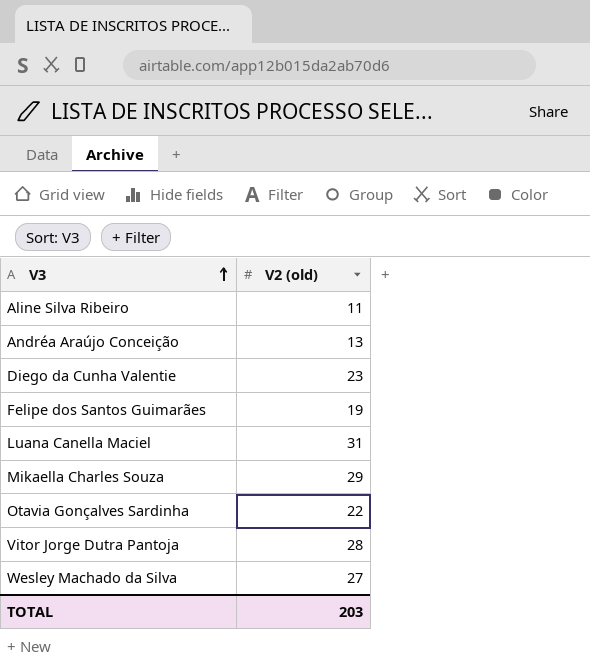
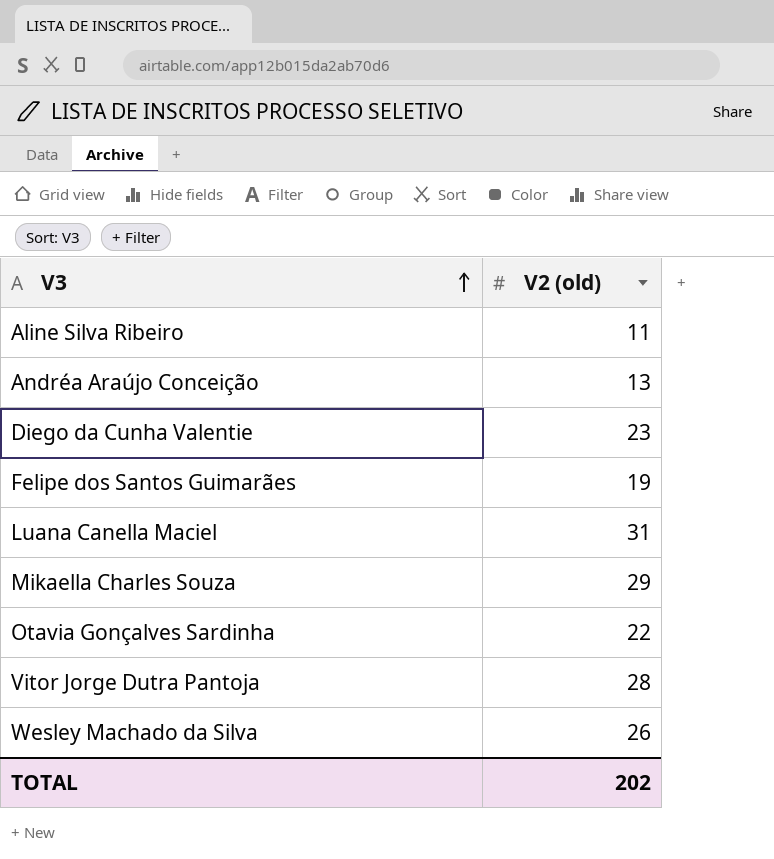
Wesley Machado da Silva | V2 (old): 27 -> 26
TOTAL | V2 (old): 203 -> 202

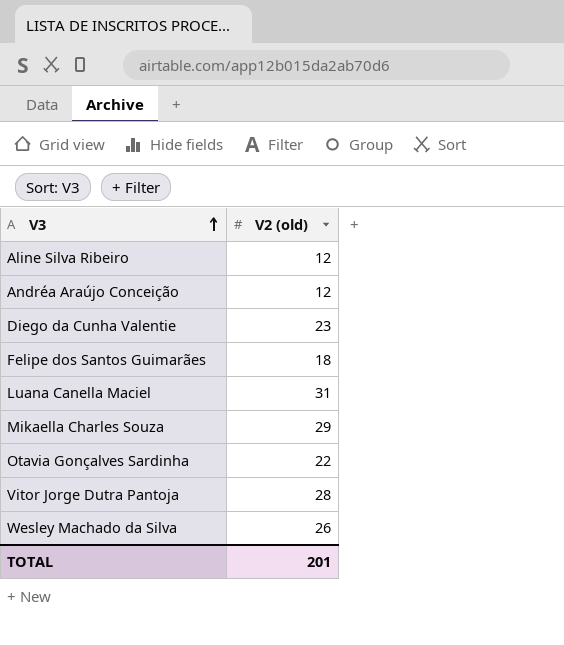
Aline Silva Ribeiro | V2 (old): 11 -> 12
Andréa Araújo Conceição | V2 (old): 13 -> 12
Felipe dos Santos Guimarães | V2 (old): 19 -> 18
TOTAL | V2 (old): 202 -> 201

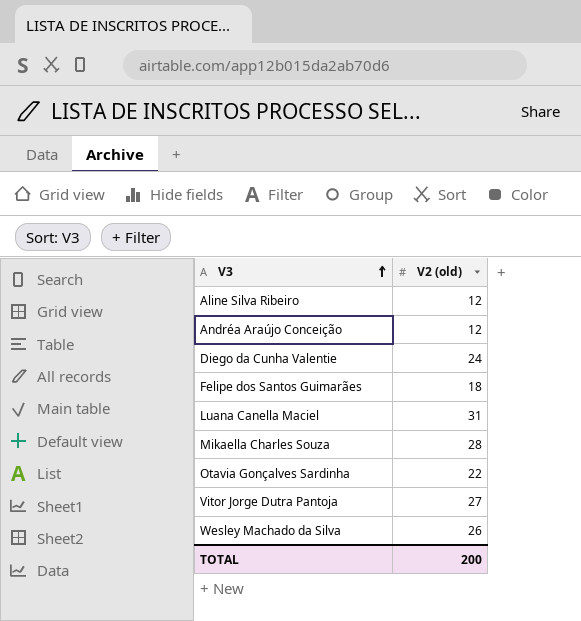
Diego da Cunha Valentie | V2 (old): 23 -> 24
Mikaella Charles Souza | V2 (old): 29 -> 28
Vitor Jorge Dutra Pantoja | V2 (old): 28 -> 27
TOTAL | V2 (old): 201 -> 200

